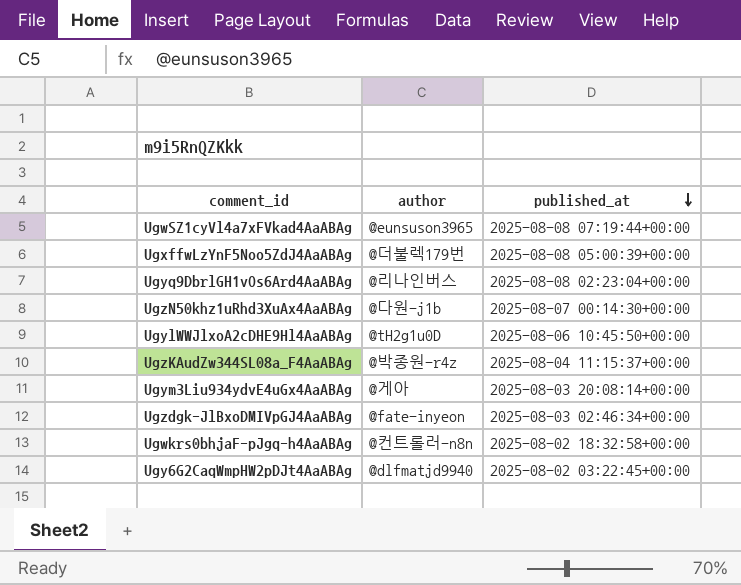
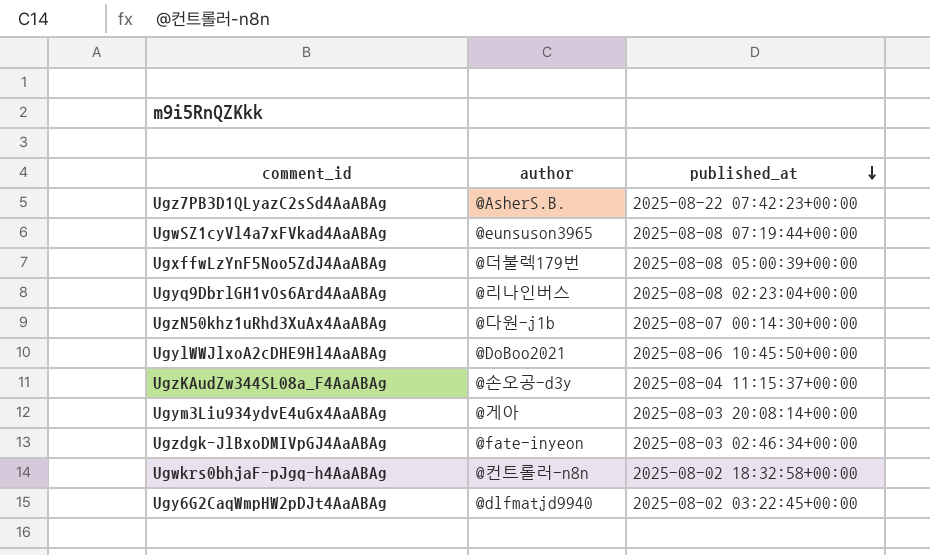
row Ugz7PB3D1QLyazC2sSd4AaABAg: none -> @AsherS.B. | 2025-08-22 07:42:23+00:00
UgylWWJlxoA2cDHE9Hl4AaABAg | author: @tH2g1u0D -> @DoBoo2021
UgzKAudZw344SL08a_F4AaABAg | author: @박종원-r4z -> @손오공-d3y

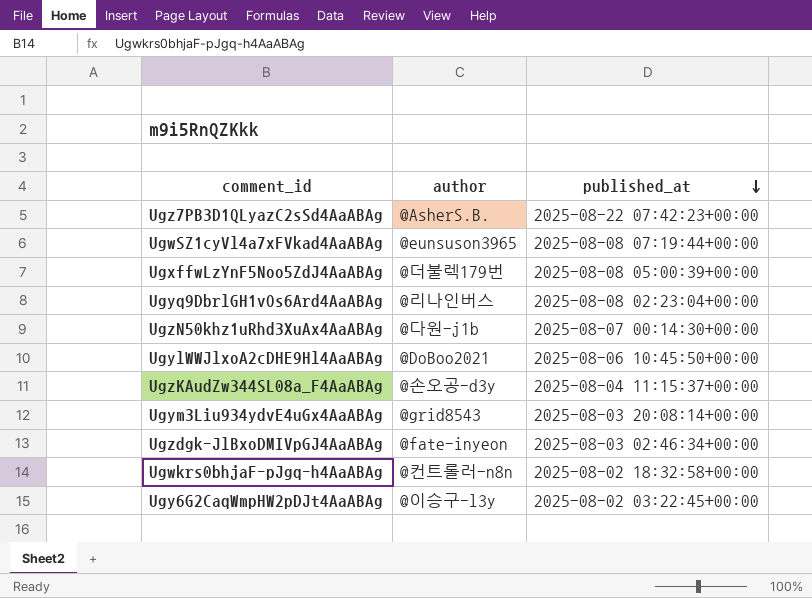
Ugym3Liu934ydvE4uGx4AaABAg | author: @게아 -> @grid8543
Ugy6G2CaqWmpHW2pDJt4AaABAg | author: @dlfmatjd9940 -> @이승구-l3y

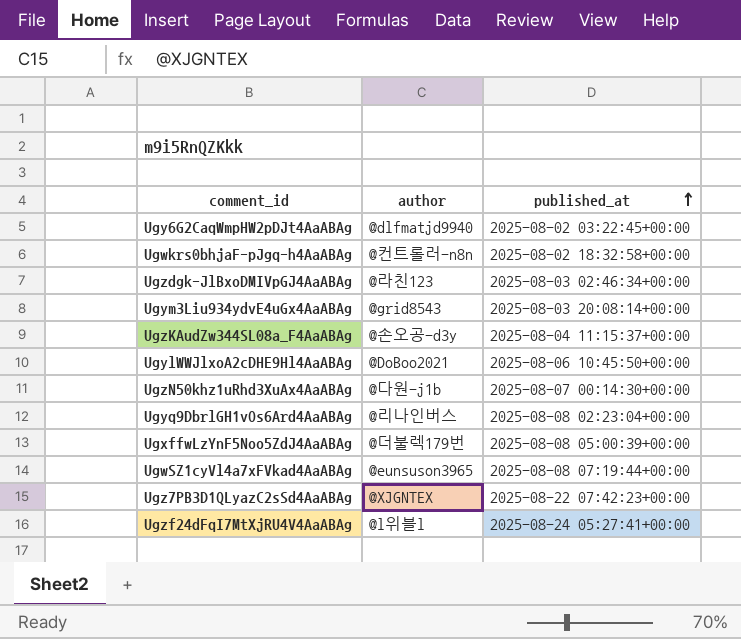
row order: published_at descending -> published_at ascending
Ugy6G2CaqWmpHW2pDJt4AaABAg | author: @이승구-l3y -> @dlfmatjd9940
Ugzdgk-JlBxoDMIVpGJ4AaABAg | author: @fate-inyeon -> @라친123
Ugz7PB3D1QLyazC2sSd4AaABAg | author: @AsherS.B. -> @XJGNTEX
row Ugzf24dFqI7MtXjRU4V4AaABAg: none -> @l위블l | 2025-08-24 05:27:41+00:00

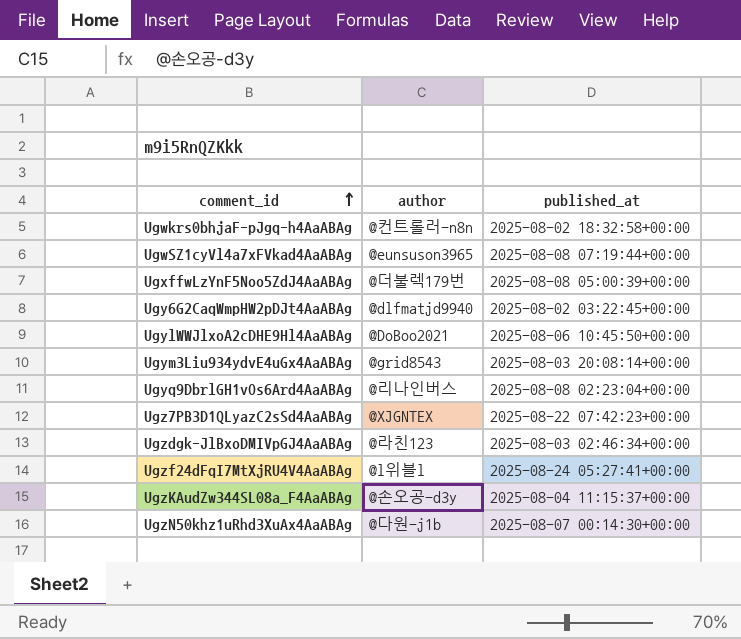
row order: published_at ascending -> comment_id ascending

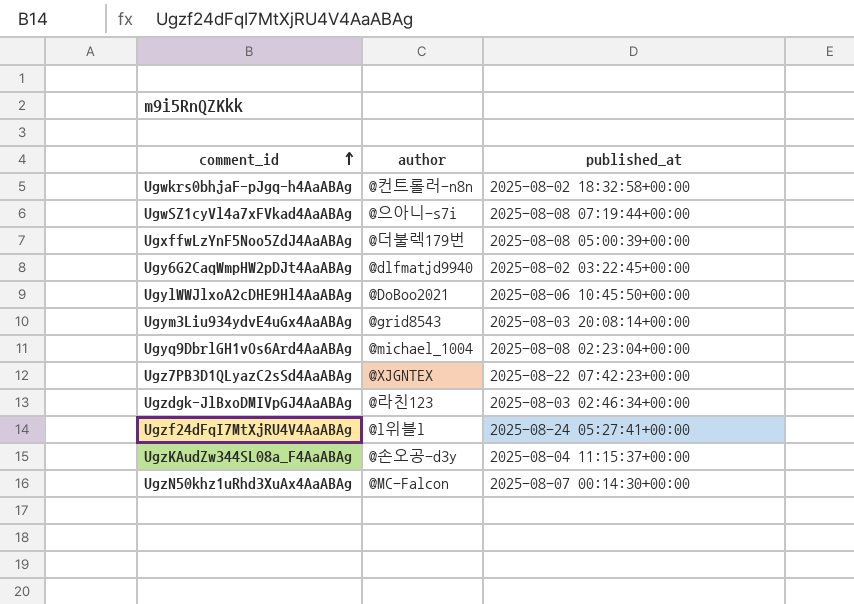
UgwSZ1cyVl4a7xFVkad4AaABAg | author: @eunsuson3965 -> @으아니-s7i
Ugyq9DbrlGH1vOs6Ard4AaABAg | author: @리나인버스 -> @michael_1004
UgzN50khz1uRhd3XuAx4AaABAg | author: @다원-j1b -> @MC-Falcon

